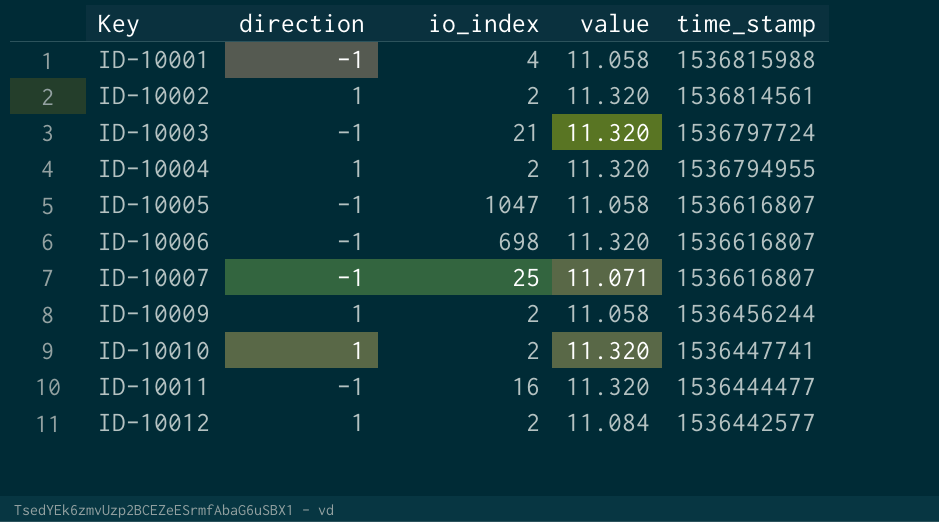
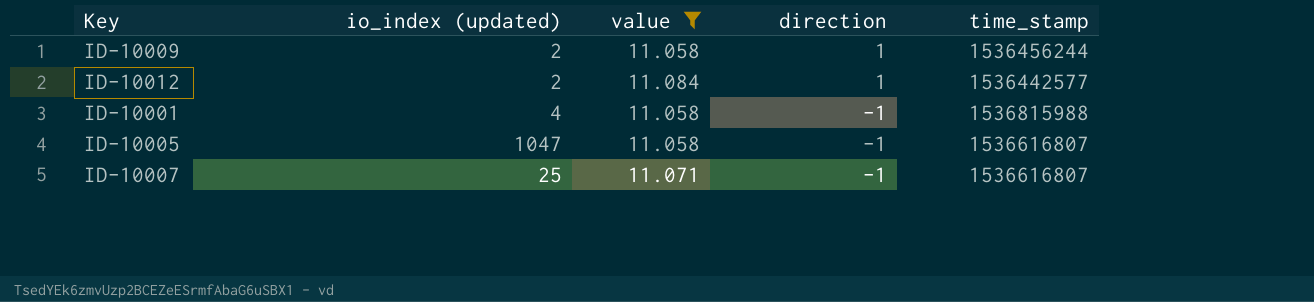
filter: none -> value != 11.320
row order: Key ascending -> direction descending
column name: io_index -> io_index (updated)
column direction | position: 2 -> 4

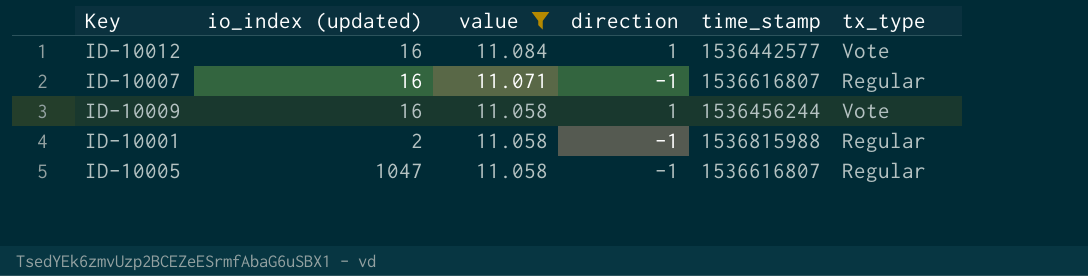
row order: direction descending -> value descending
column tx_type | position: none -> 6
ID-10012 | io_index (updated): 2 -> 16
ID-10007 | io_index (updated): 25 -> 16
ID-10009 | io_index (updated): 2 -> 16
ID-10001 | io_index (updated): 4 -> 2

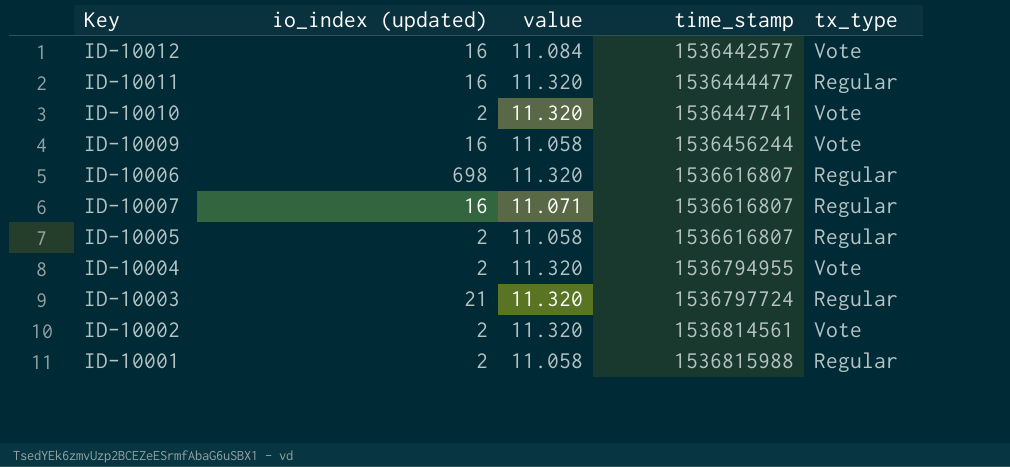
filter: value != 11.320 -> none
row order: value descending -> time_stamp ascending
column direction | position: 4 -> none
ID-10005 | io_index (updated): 1047 -> 2

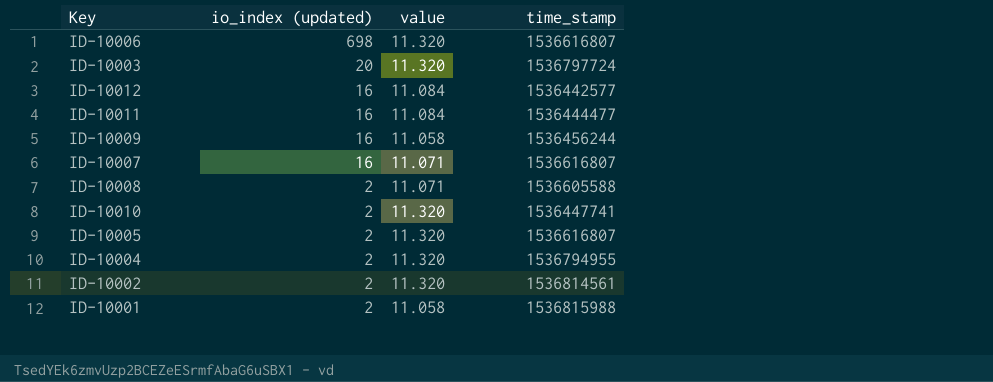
row order: time_stamp ascending -> io_index (updated) descending
column tx_type | position: 5 -> none
ID-10003 | io_index (updated): 21 -> 20
ID-10011 | value: 11.320 -> 11.084
row ID-10008: none -> 2 | 11.071 | 1536605588
ID-10005 | value: 11.058 -> 11.320

